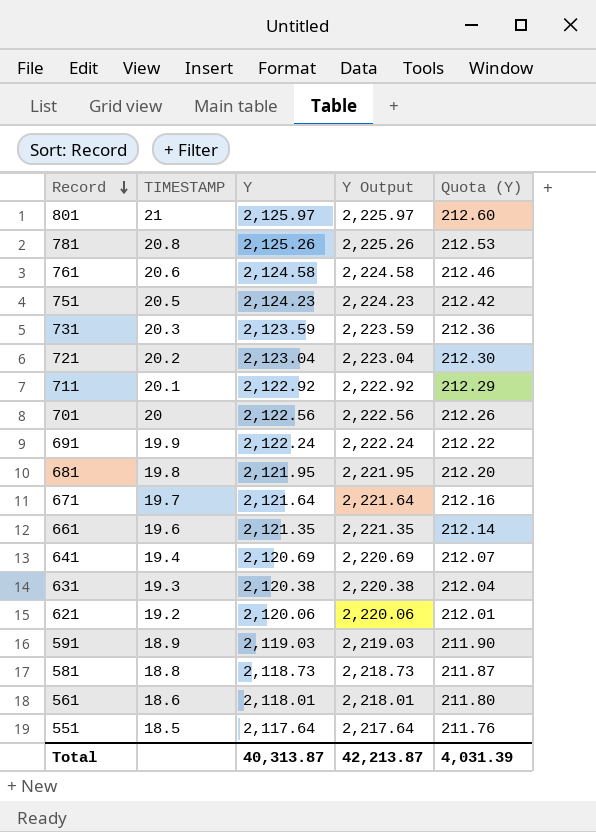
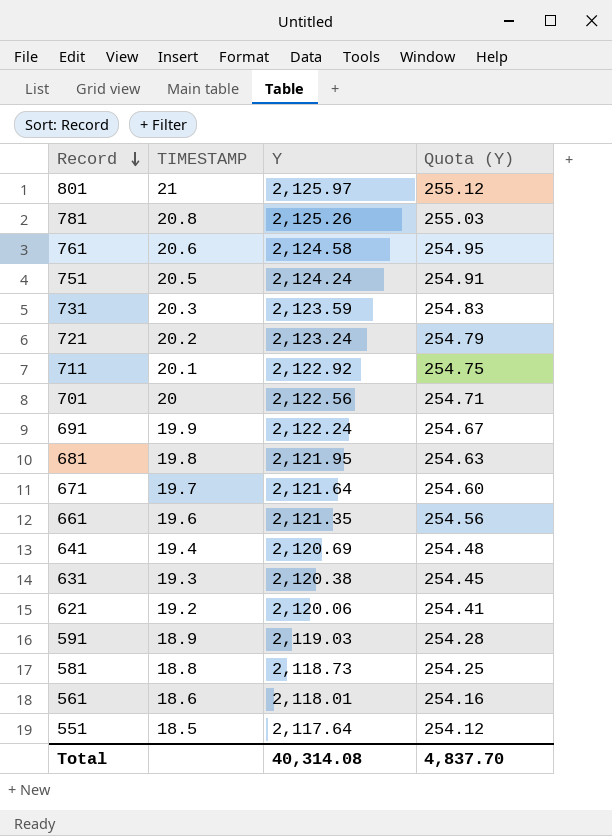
column Y Output | formula: [Y] + 100 -> none
column Quota (Y) | formula: [Y] * 0.1 -> [Y] * 0.12
751 | Y: 2,124.23 -> 2,124.24
721 | Y: 2,123.04 -> 2,123.24
Total | Y: 40,313.87 -> 40,314.08
Total | Quota (Y): 4,031.39 -> 4,837.70

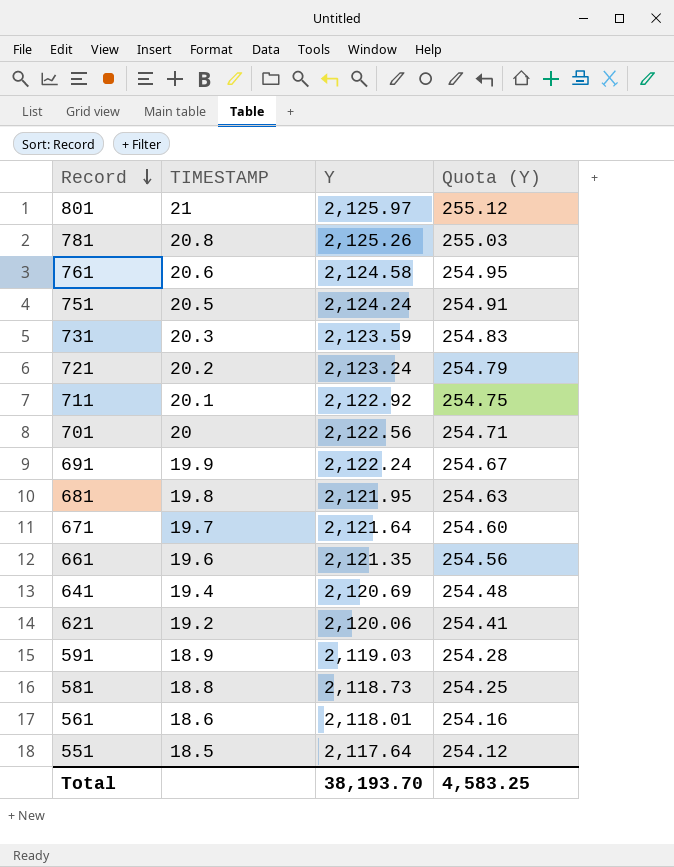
row 631: 19.3 | 2,120.38 | 254.45 -> none
Total | Y: 40,314.08 -> 38,193.70
Total | Quota (Y): 4,837.70 -> 4,583.25

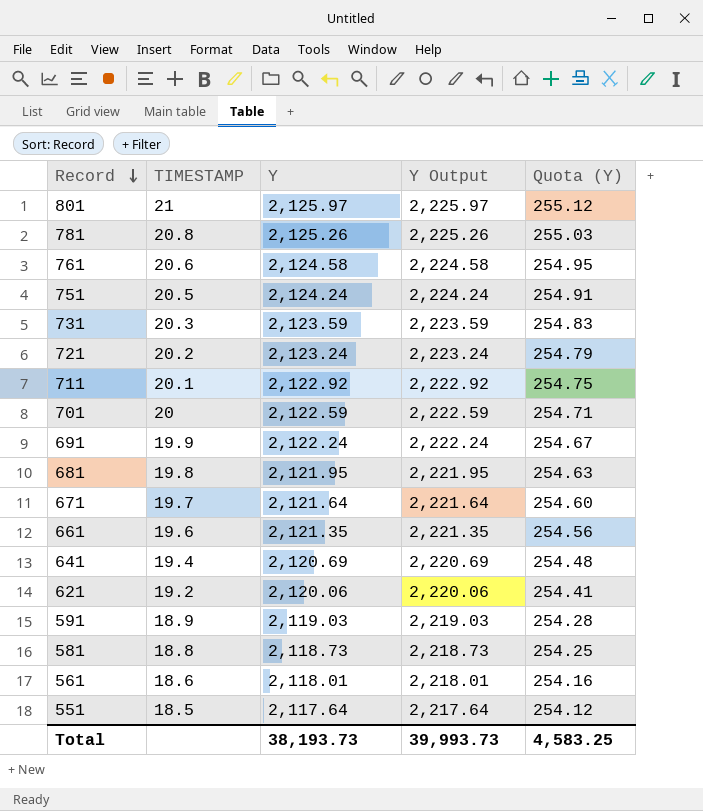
column Y Output | formula: none -> [Y] + 100
701 | Y: 2,122.56 -> 2,122.59
Total | Y: 38,193.70 -> 38,193.73

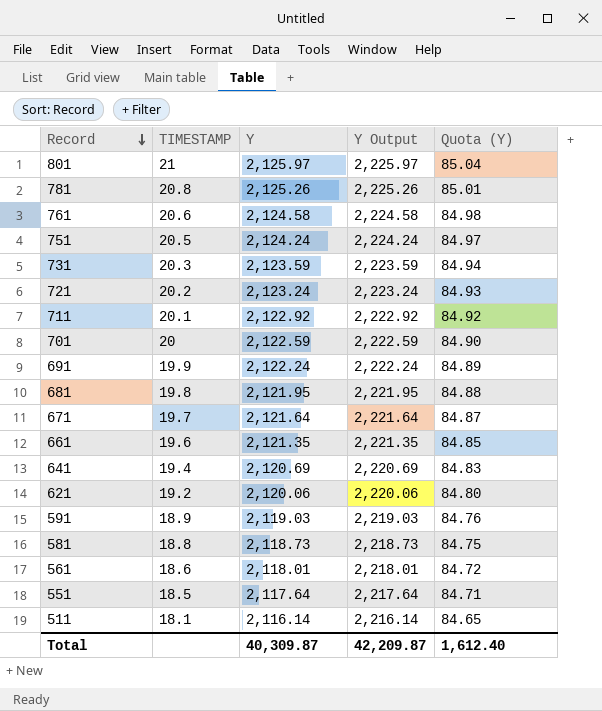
column Quota (Y) | formula: [Y] * 0.12 -> [Y] * 0.04
row 511: none -> 18.1 | 2,116.14 | 2,216.14 | 84.65
Total | Y: 38,193.73 -> 40,309.87
Total | Y Output: 39,993.73 -> 42,209.87
Total | Quota (Y): 4,583.25 -> 1,612.40

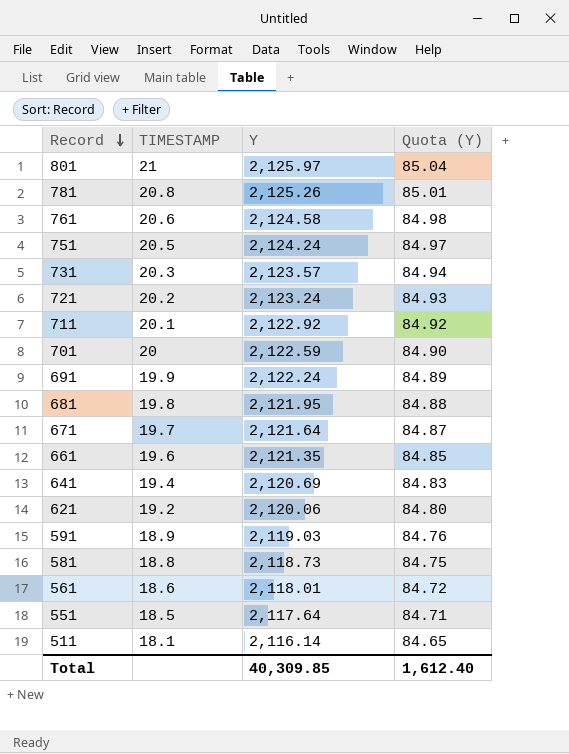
column Y Output | formula: [Y] + 100 -> none
731 | Y: 2,123.59 -> 2,123.57
Total | Y: 40,309.87 -> 40,309.85

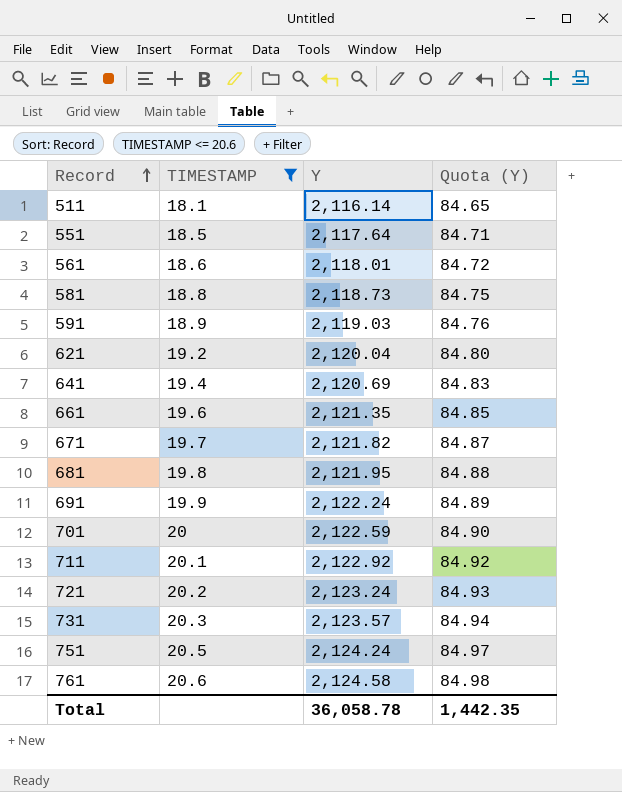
filter: none -> TIMESTAMP <= 20.6
row order: Record descending -> Record ascending
621 | Y: 2,120.06 -> 2,120.04
671 | Y: 2,121.64 -> 2,121.82
Total | Y: 40,309.85 -> 36,058.78
Total | Quota (Y): 1,612.40 -> 1,442.35

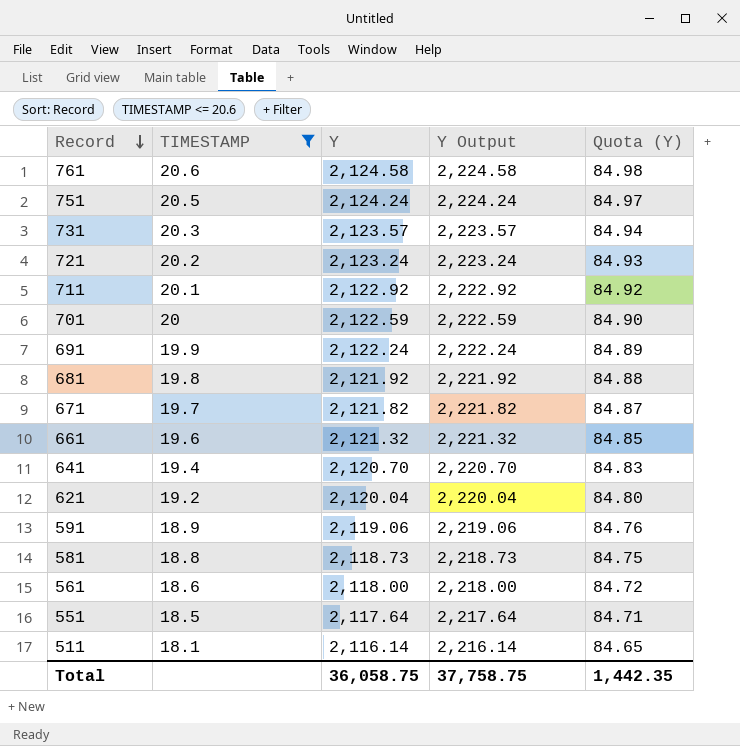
row order: Record ascending -> Record descending
column Y Output | formula: none -> [Y] + 100
681 | Y: 2,121.95 -> 2,121.92
661 | Y: 2,121.35 -> 2,121.32
641 | Y: 2,120.69 -> 2,120.70
591 | Y: 2,119.03 -> 2,119.06
561 | Y: 2,118.01 -> 2,118.00
Total | Y: 36,058.78 -> 36,058.75

